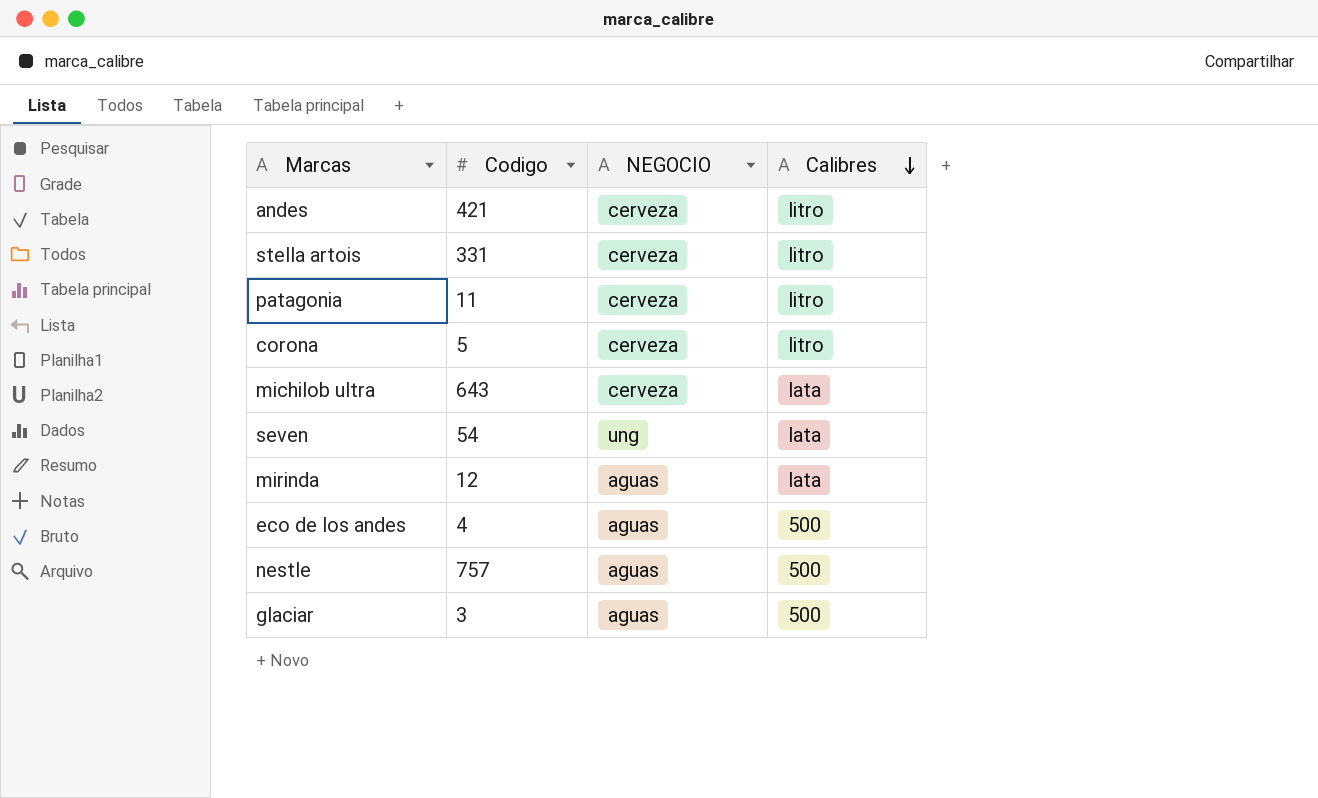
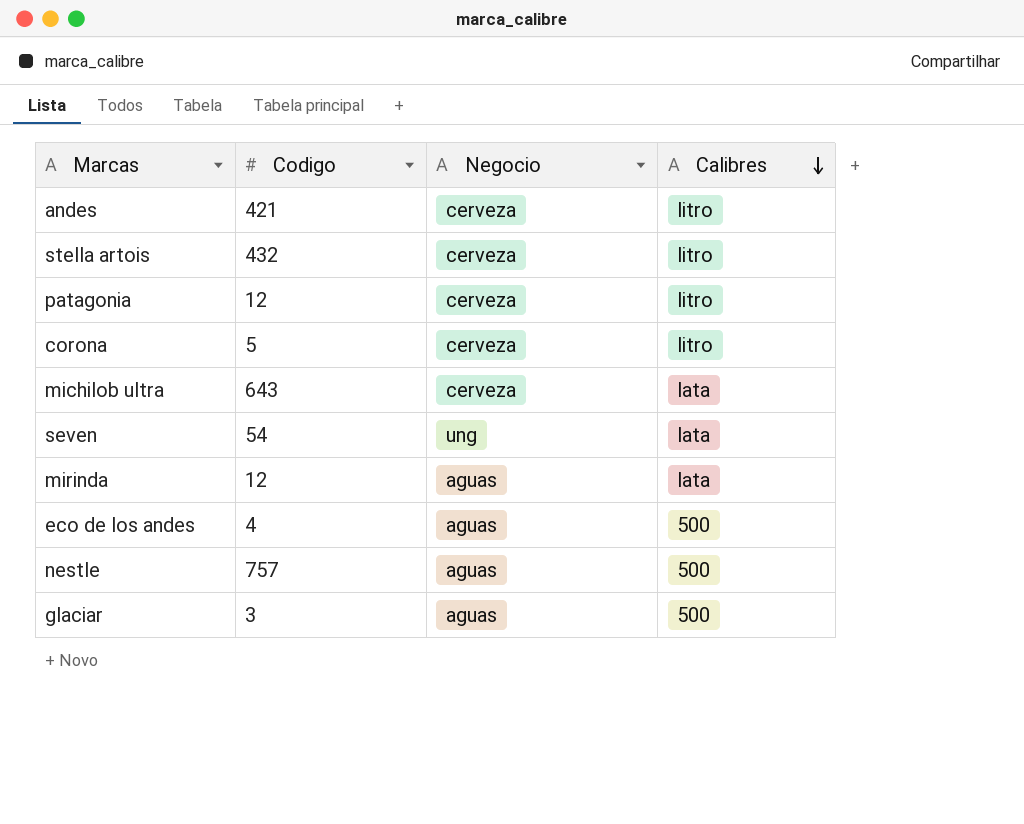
column name: NEGOCIO -> Negocio
stella artois | Codigo: 331 -> 432
patagonia | Codigo: 11 -> 12

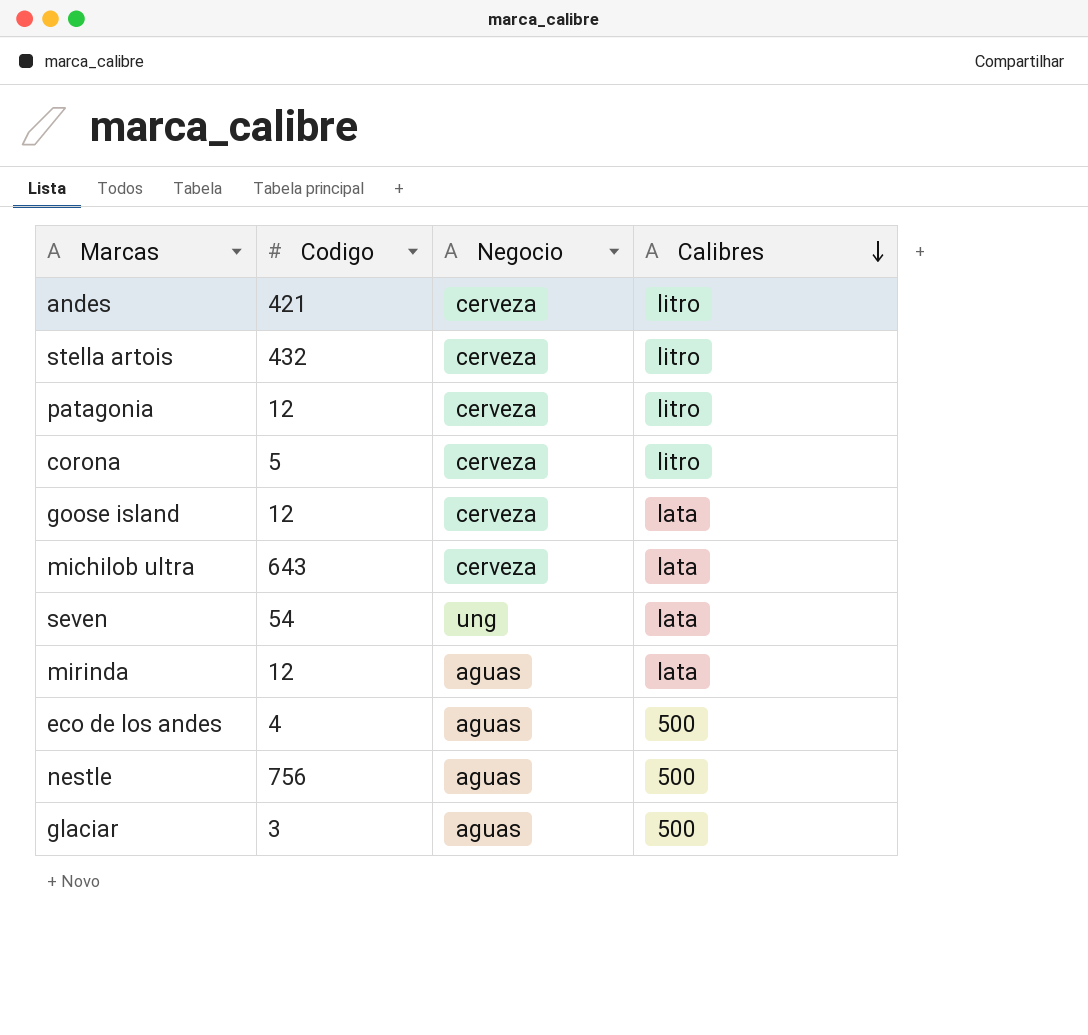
row goose island: none -> 12 | cerveza | lata
nestle | Codigo: 757 -> 756

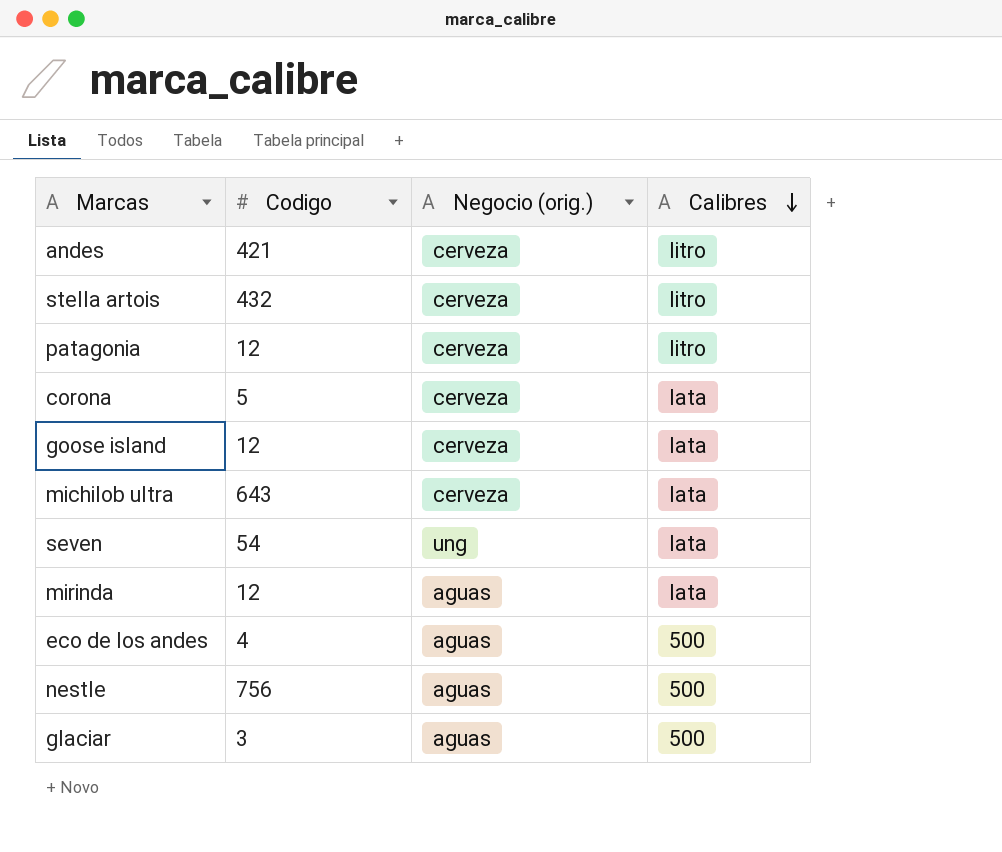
column name: Negocio -> Negocio (orig.)
corona | Calibres: litro -> lata

